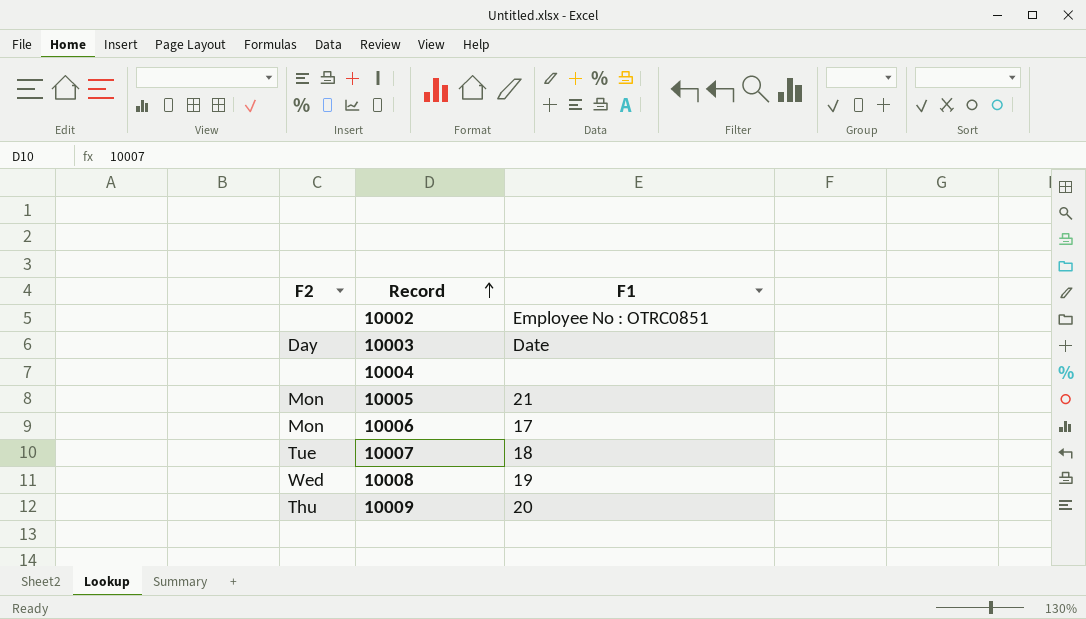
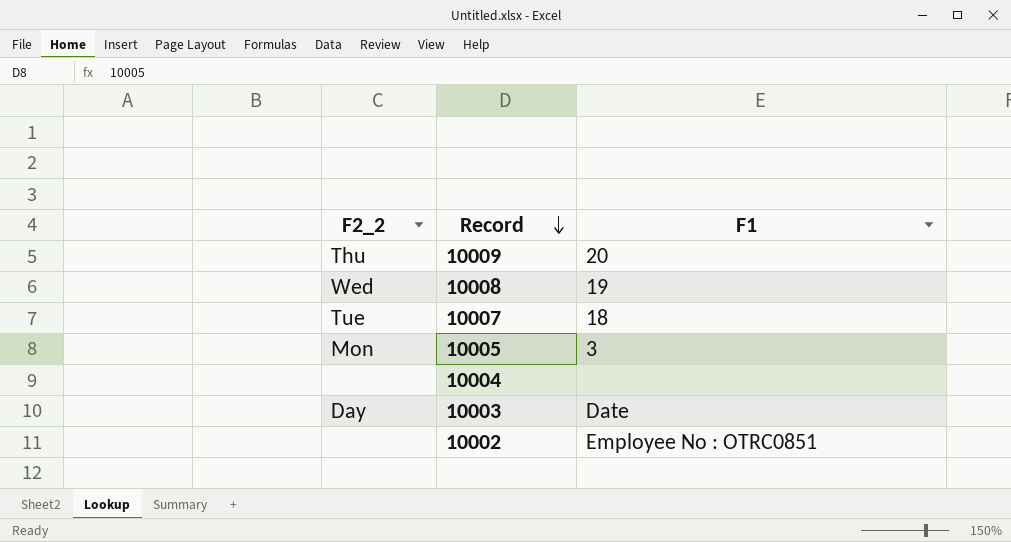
row order: Record ascending -> Record descending
column name: F2 -> F2_2
row 10006: Mon | 17 -> none
10005 | F1: 21 -> 3

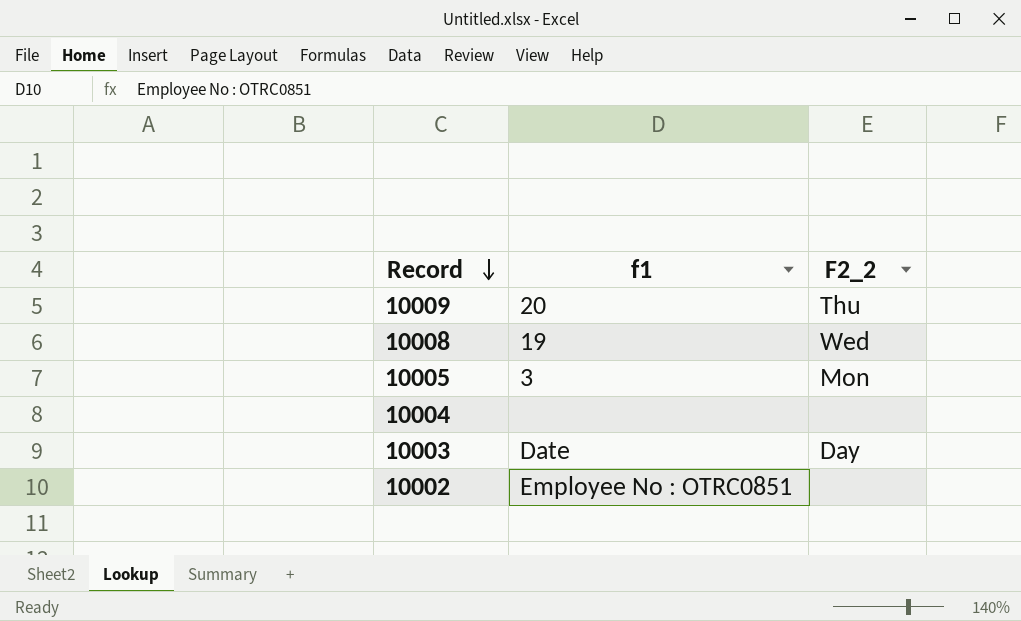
column name: F1 -> f1
column F2_2 | position: 1 -> 3
row 10007: Tue | 18 -> none

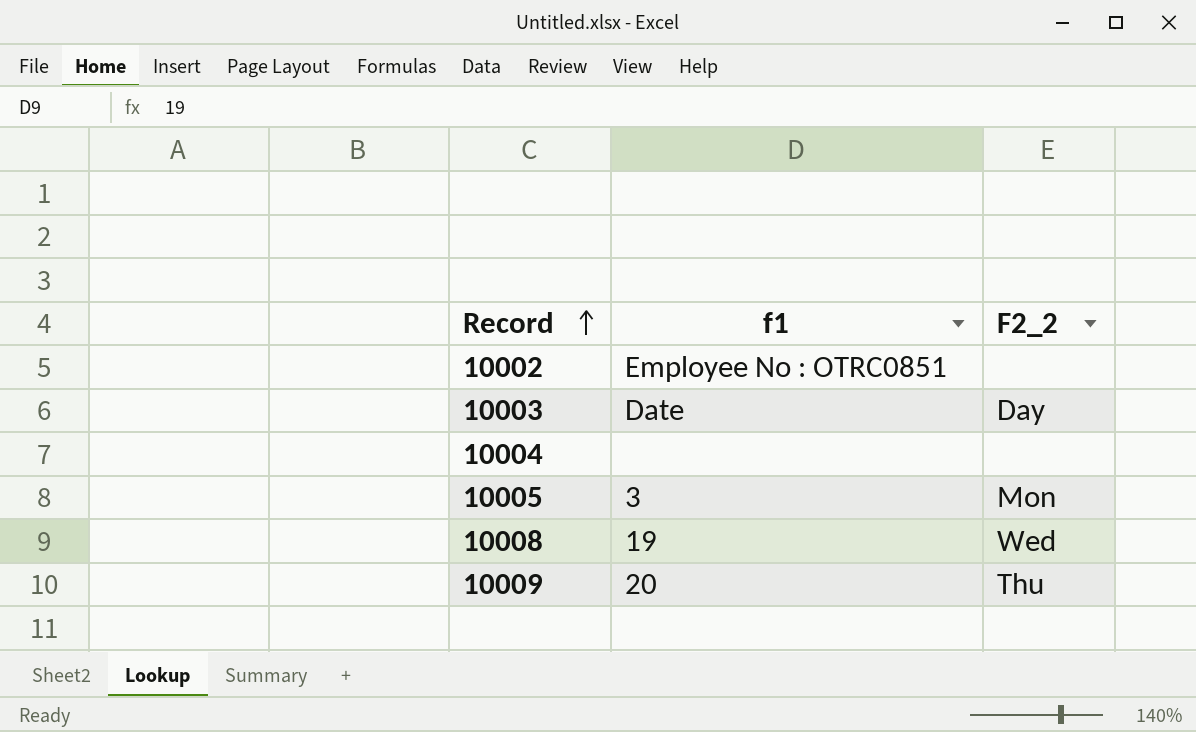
row order: Record descending -> Record ascending

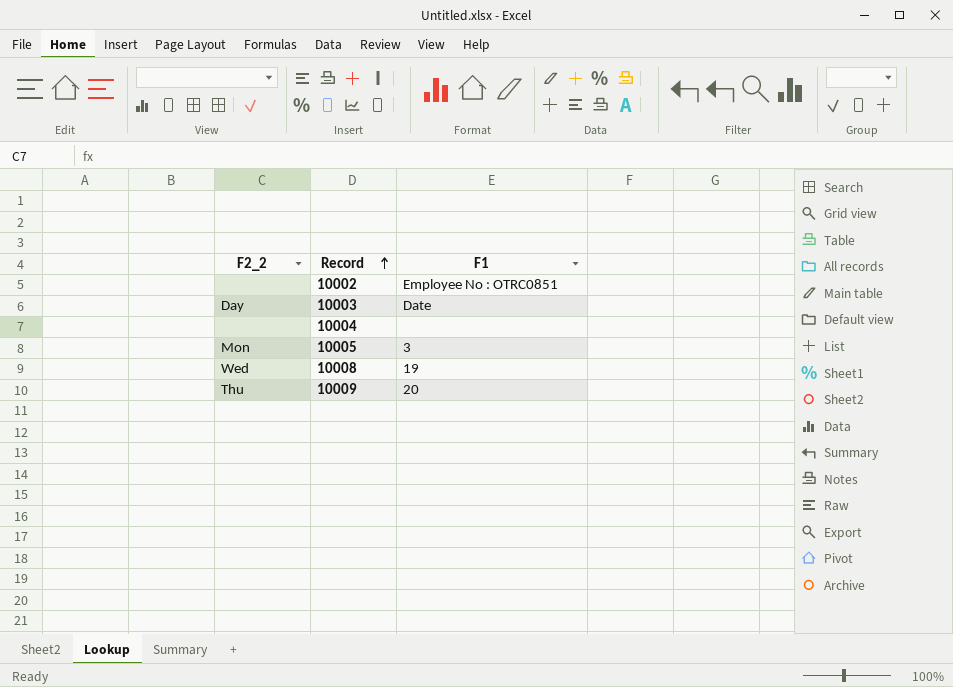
column F2_2 | position: 3 -> 1
column name: f1 -> F1

